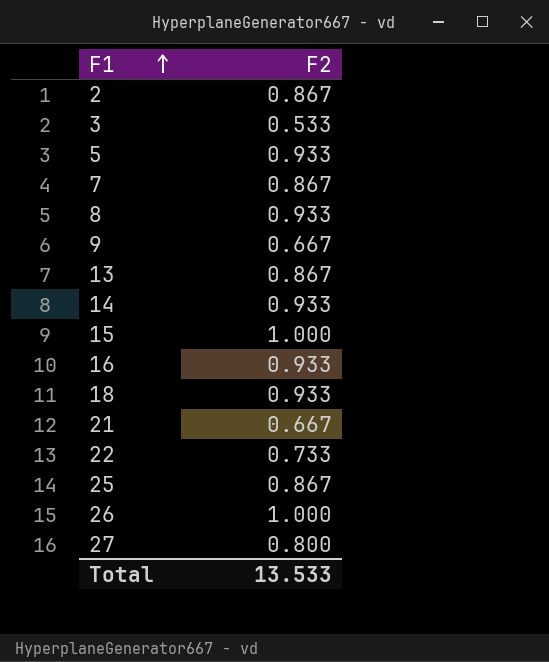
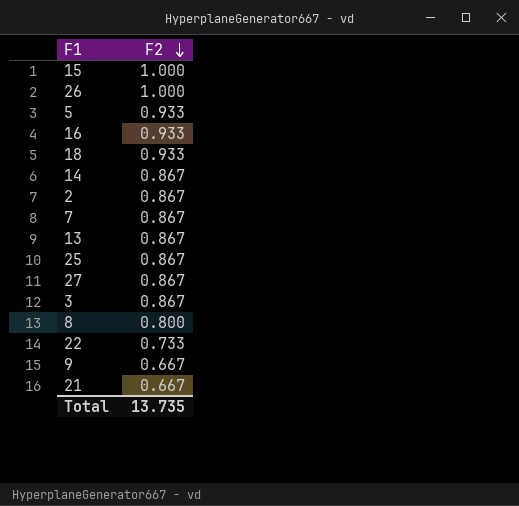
row order: F1 ascending -> F2 descending
14 | F2: 0.933 -> 0.867
27 | F2: 0.800 -> 0.867
3 | F2: 0.533 -> 0.867
8 | F2: 0.933 -> 0.800
Total | F2: 13.533 -> 13.735

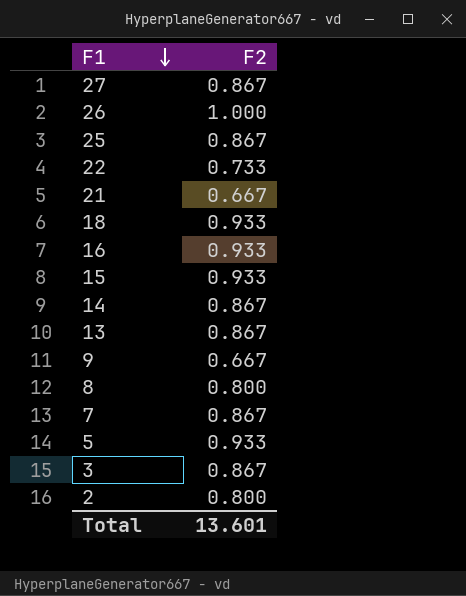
row order: F2 descending -> F1 descending
15 | F2: 1.000 -> 0.933
2 | F2: 0.867 -> 0.800
Total | F2: 13.735 -> 13.601

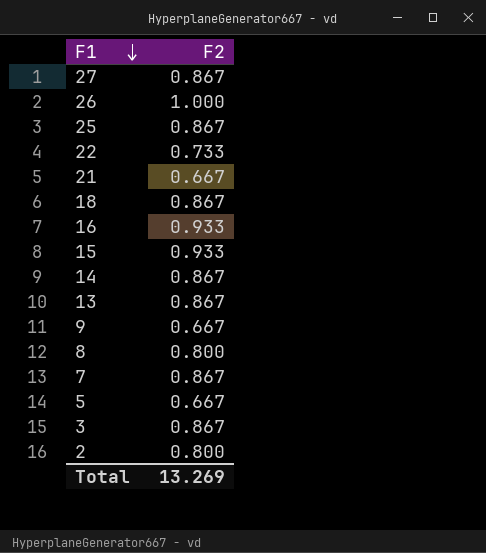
18 | F2: 0.933 -> 0.867
5 | F2: 0.933 -> 0.667
Total | F2: 13.601 -> 13.269

